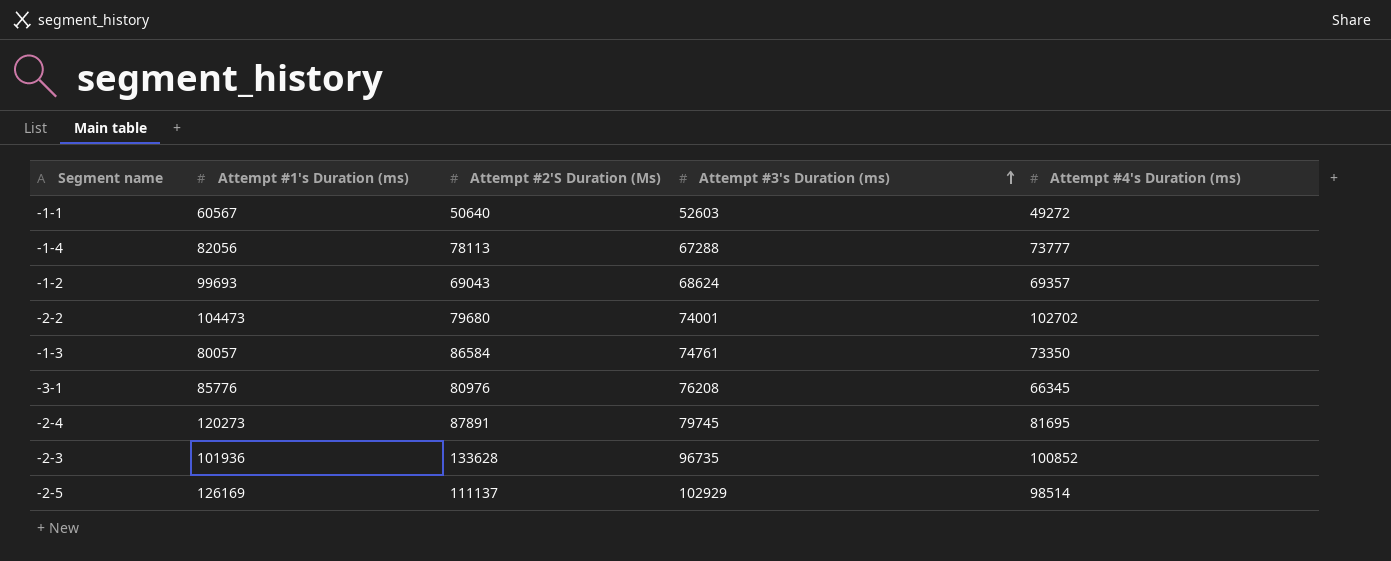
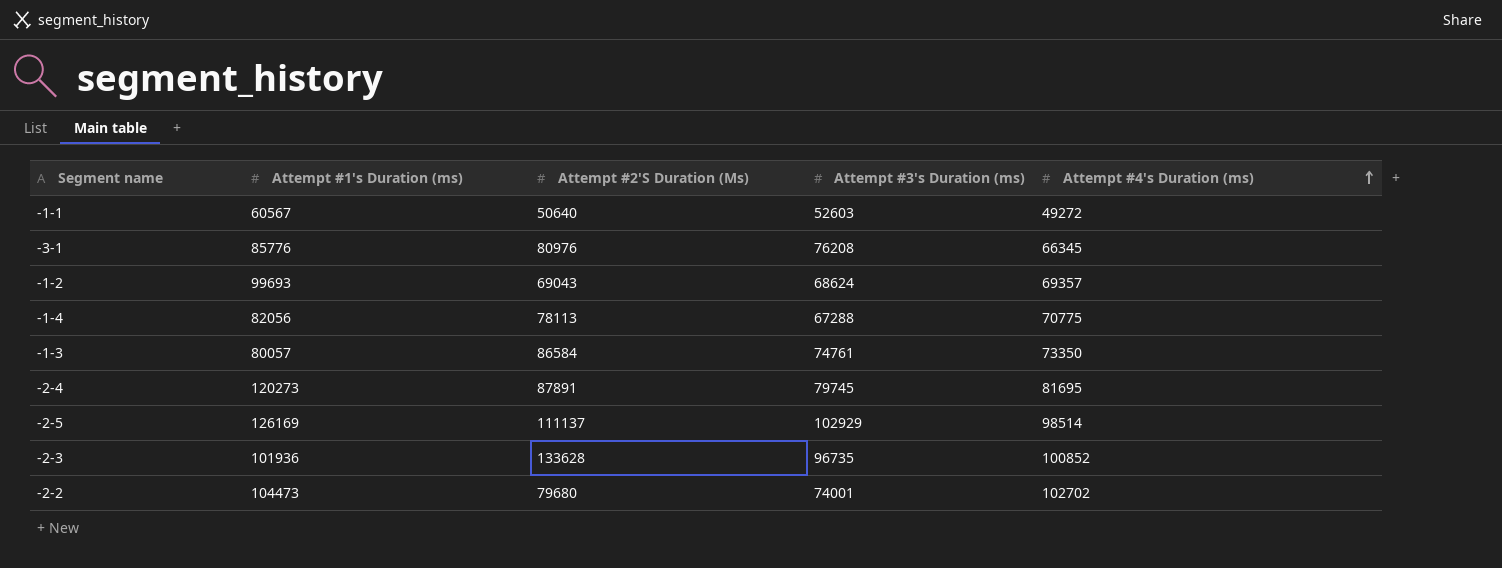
row order: Attempt #3's Duration (ms) ascending -> Attempt #4's Duration (ms) ascending
-1-4 | Attempt #4's Duration (ms): 73777 -> 70775

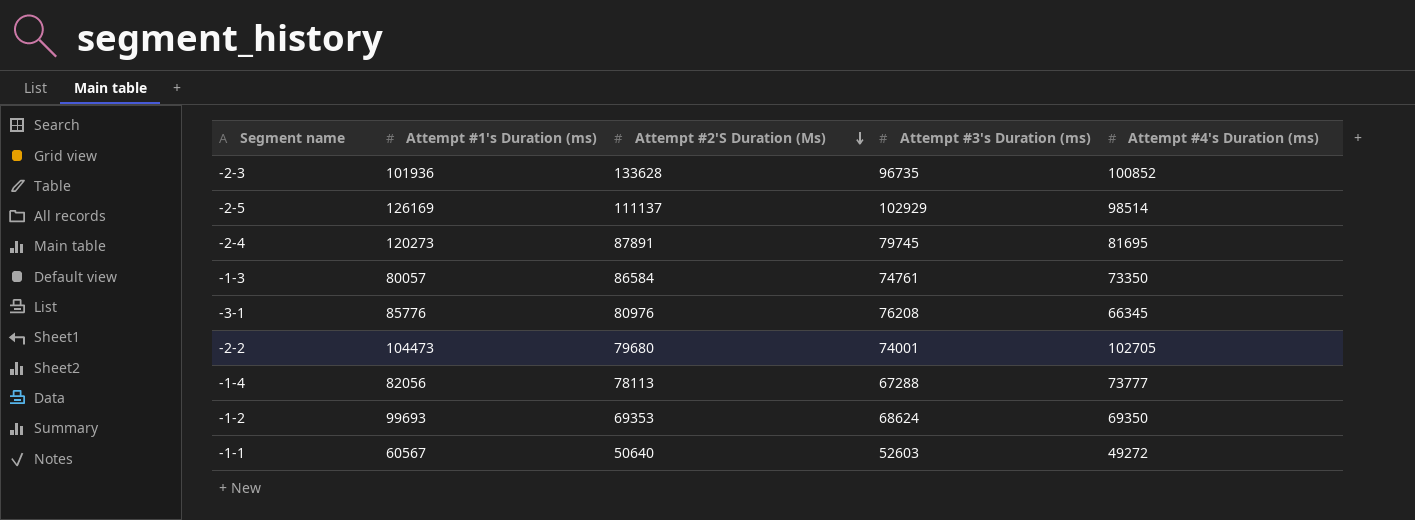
row order: Attempt #4's Duration (ms) ascending -> Attempt #2'S Duration (Ms) descending
-2-2 | Attempt #4's Duration (ms): 102702 -> 102705
-1-4 | Attempt #4's Duration (ms): 70775 -> 73777
-1-2 | Attempt #2'S Duration (Ms): 69043 -> 69353
-1-2 | Attempt #4's Duration (ms): 69357 -> 69350

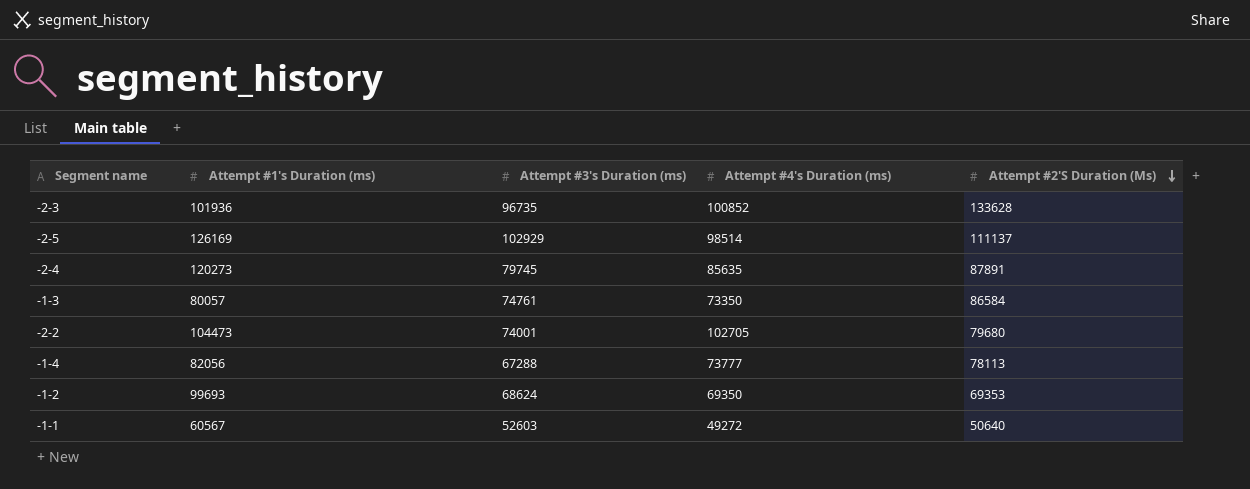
column Attempt #2'S Duration (Ms) | position: 3 -> 5
row -3-1: 85776 | 80976 | 76208 | 66345 -> none
-2-4 | Attempt #4's Duration (ms): 81695 -> 85635

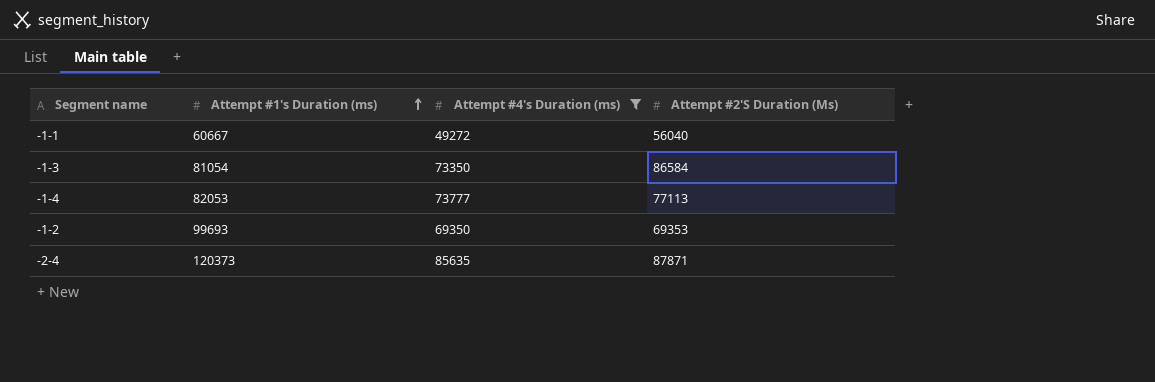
filter: none -> Attempt #4's Duration (ms) <= 85635
row order: Attempt #2'S Duration (Ms) descending -> Attempt #1's Duration (ms) ascending
column Attempt #3's Duration (ms) | position: 3 -> none
-1-1 | Attempt #1's Duration (ms): 60567 -> 60667
-1-1 | Attempt #2'S Duration (Ms): 50640 -> 56040
-1-3 | Attempt #1's Duration (ms): 80057 -> 81054
-1-4 | Attempt #1's Duration (ms): 82056 -> 82053
-1-4 | Attempt #2'S Duration (Ms): 78113 -> 77113
-2-4 | Attempt #1's Duration (ms): 120273 -> 120373
-2-4 | Attempt #2'S Duration (Ms): 87891 -> 87871

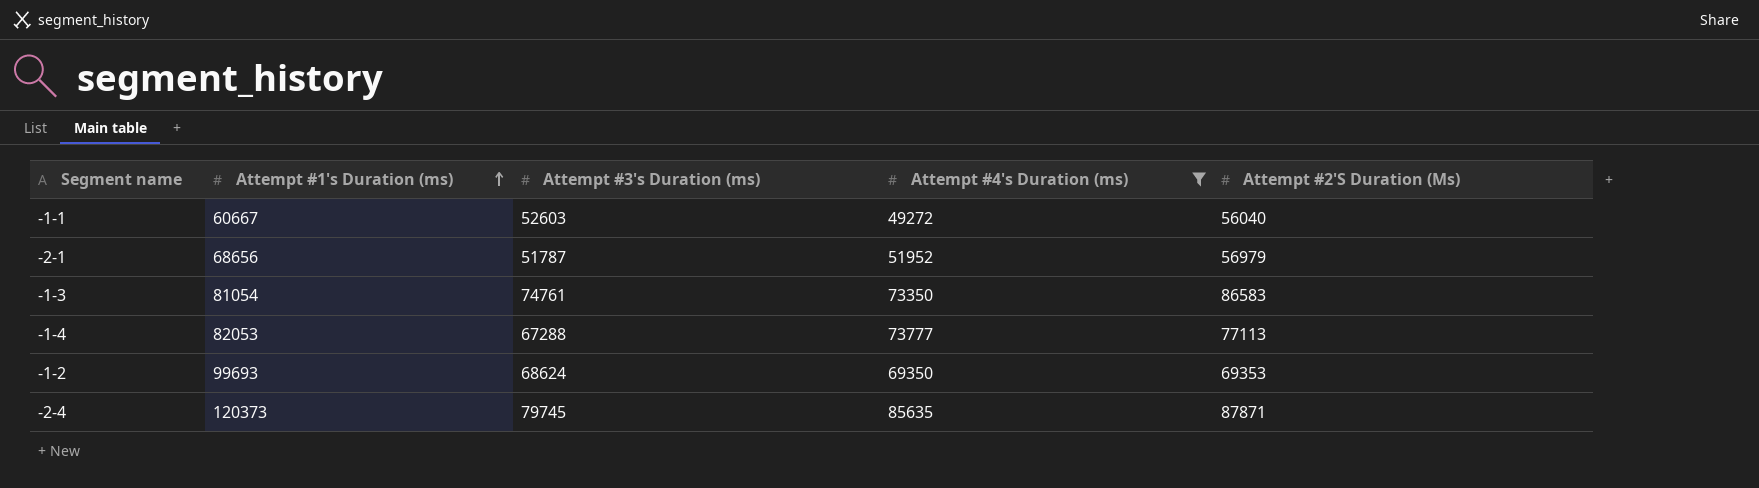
column Attempt #3's Duration (ms) | position: none -> 3
row -2-1: none -> 68656 | 51787 | 51952 | 56979
-1-3 | Attempt #2'S Duration (Ms): 86584 -> 86583

